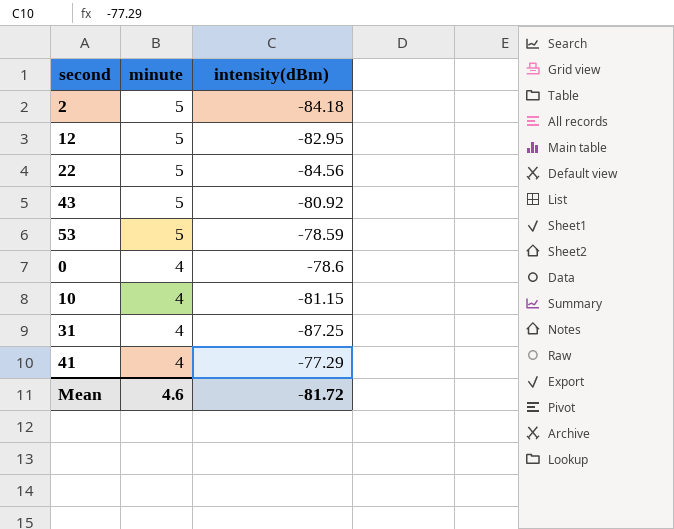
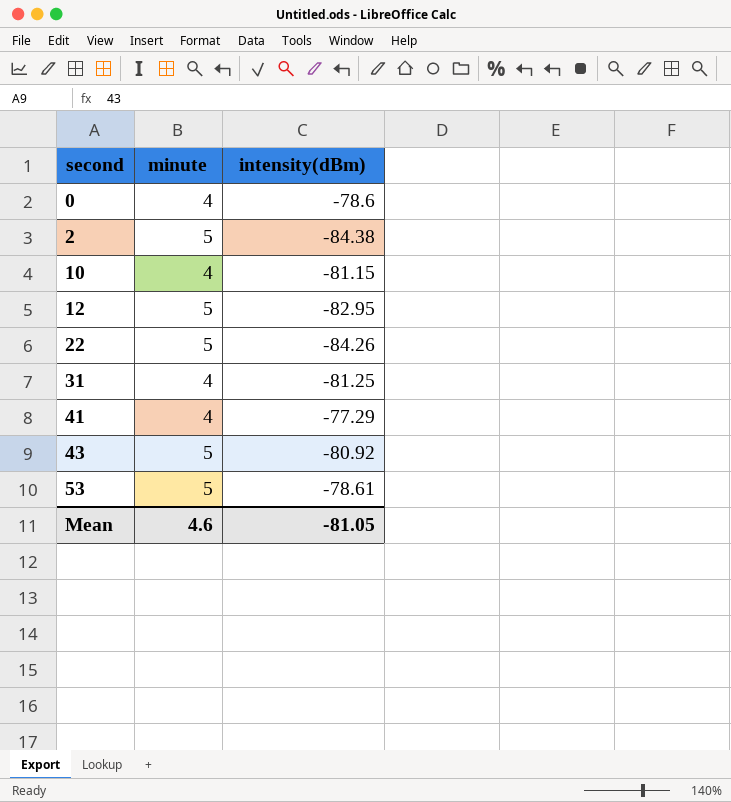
row order: minute descending -> second ascending
2 | intensity(dBm): -84.18 -> -84.38
22 | intensity(dBm): -84.56 -> -84.26
31 | intensity(dBm): -87.25 -> -81.25
53 | intensity(dBm): -78.59 -> -78.61
Mean | intensity(dBm): -81.72 -> -81.05

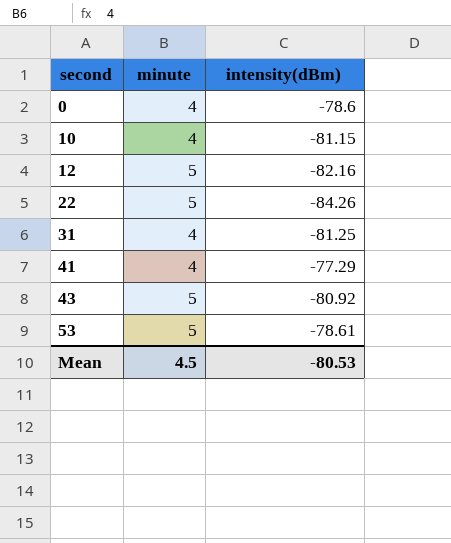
row 2: 5 | -84.38 -> none
12 | intensity(dBm): -82.95 -> -82.16
Mean | minute: 4.6 -> 4.5
Mean | intensity(dBm): -81.05 -> -80.53

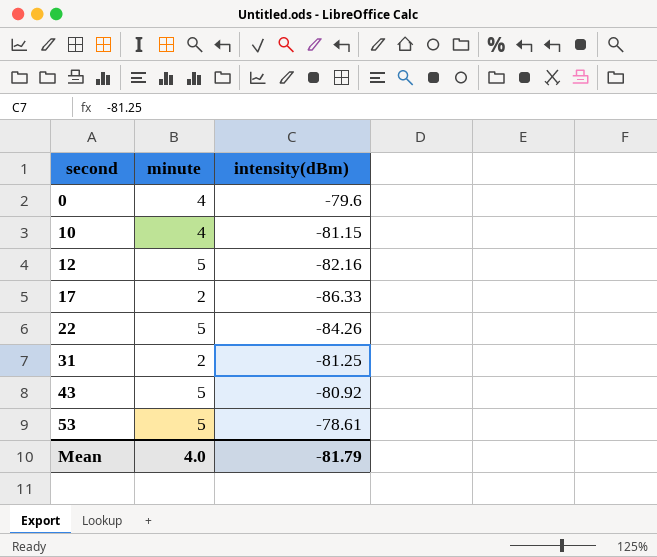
row 41: 4 | -77.29 -> none
0 | intensity(dBm): -78.6 -> -79.6
row 17: none -> 2 | -86.33
31 | minute: 4 -> 2
Mean | minute: 4.5 -> 4.0
Mean | intensity(dBm): -80.53 -> -81.79

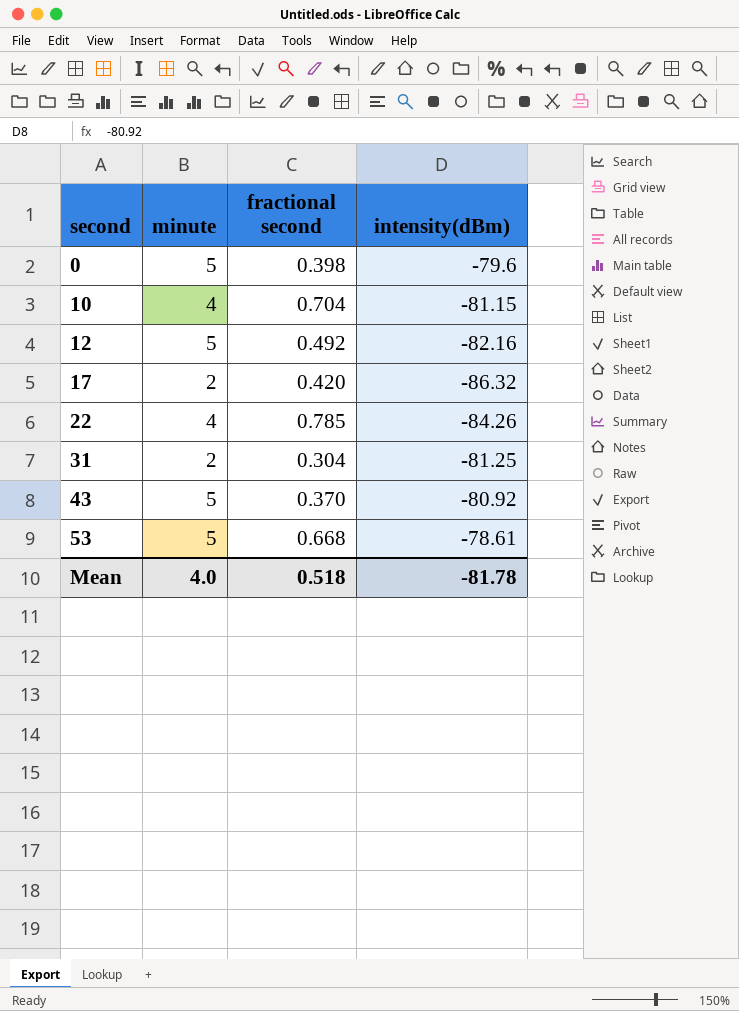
column fractional second | position: none -> 3
0 | minute: 4 -> 5
17 | intensity(dBm): -86.33 -> -86.32
22 | minute: 5 -> 4
Mean | intensity(dBm): -81.79 -> -81.78

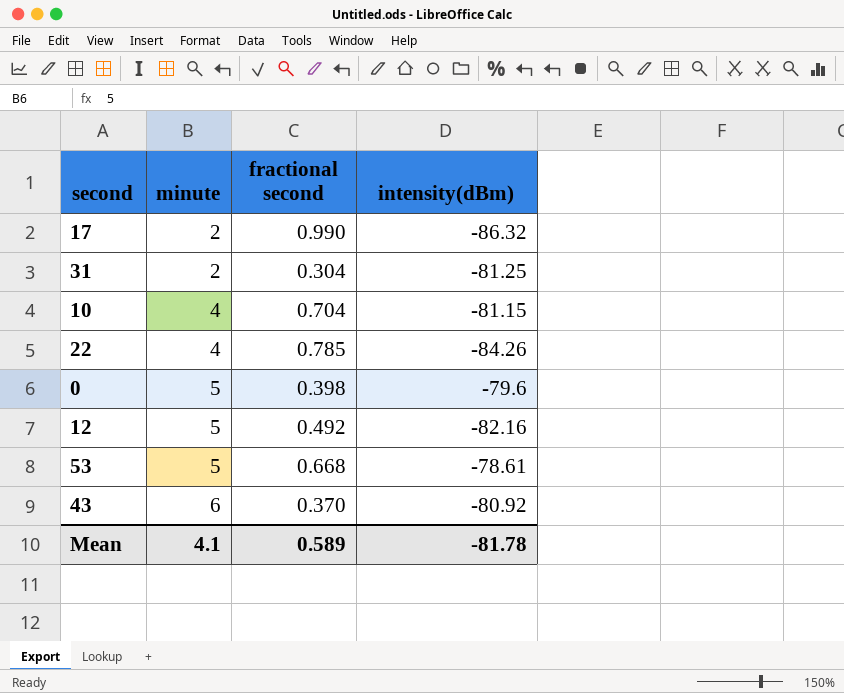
row order: second ascending -> minute ascending
17 | fractional second: 0.420 -> 0.990
43 | minute: 5 -> 6
Mean | minute: 4.0 -> 4.1
Mean | fractional second: 0.518 -> 0.589

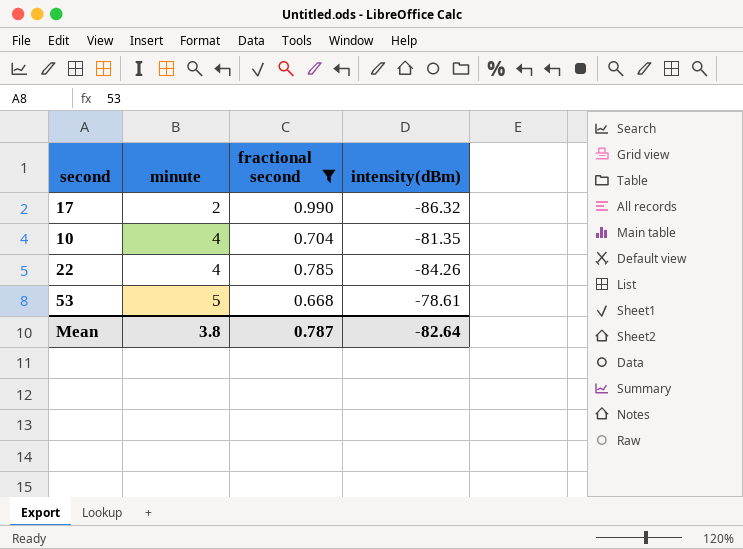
filter: none -> fractional second >= 0.668
10 | intensity(dBm): -81.15 -> -81.35
Mean | minute: 4.1 -> 3.8
Mean | fractional second: 0.589 -> 0.787
Mean | intensity(dBm): -81.78 -> -82.64

